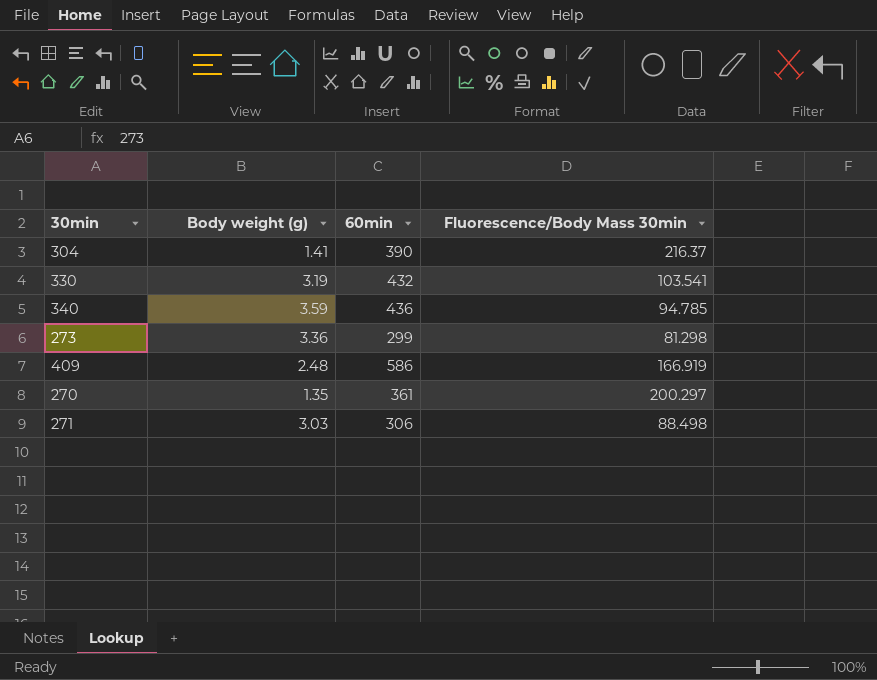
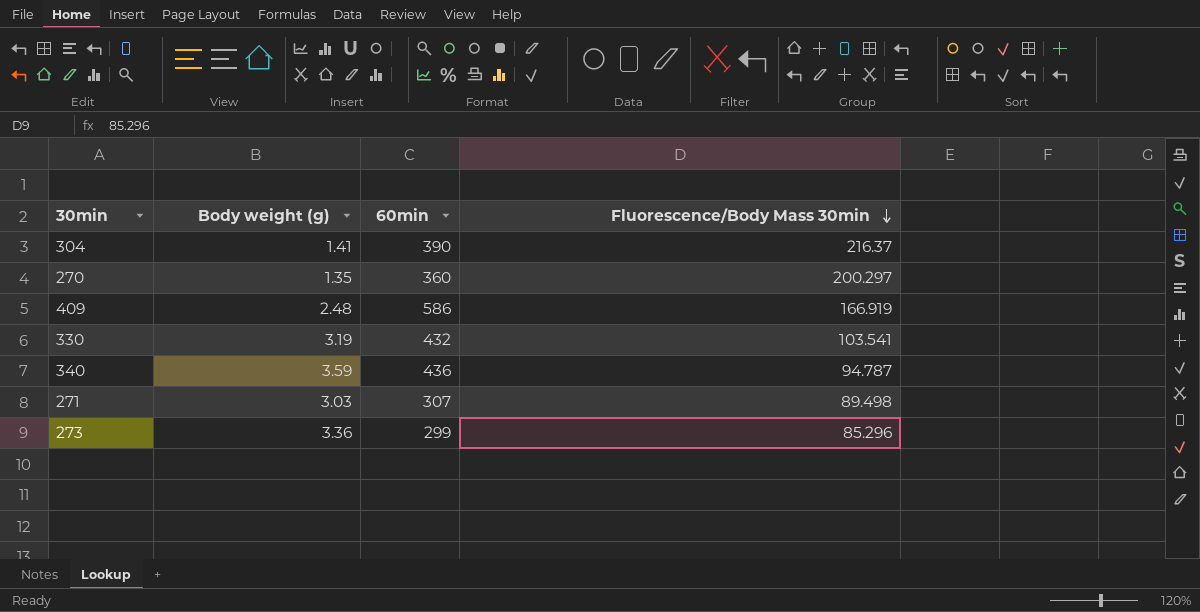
row order: none -> Fluorescence/Body Mass 30min descending
270 | 60min: 361 -> 360
340 | Fluorescence/Body Mass 30min: 94.785 -> 94.787
271 | 60min: 306 -> 307
271 | Fluorescence/Body Mass 30min: 88.498 -> 89.498
273 | Fluorescence/Body Mass 30min: 81.298 -> 85.296

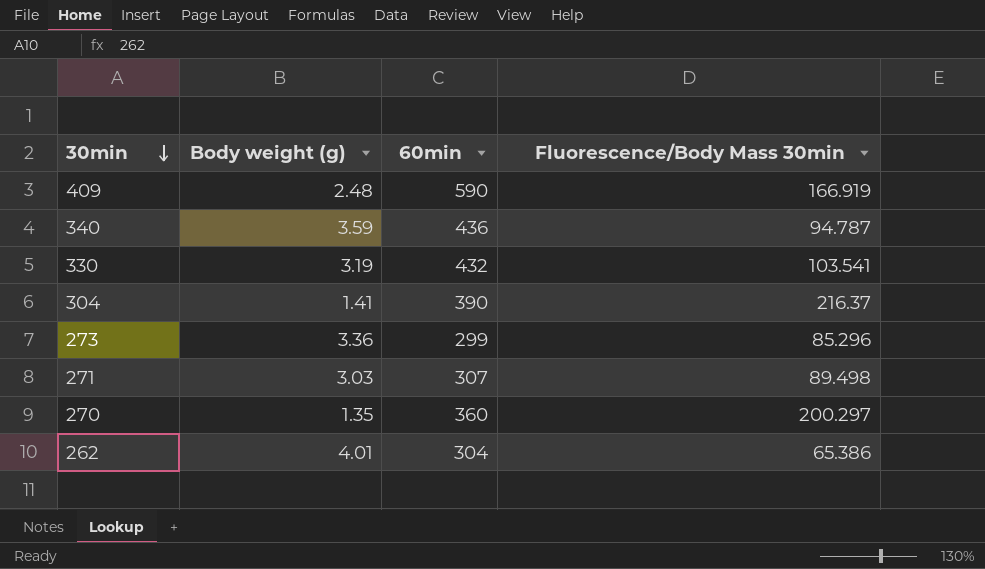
row order: Fluorescence/Body Mass 30min descending -> 30min descending
409 | 60min: 586 -> 590
row 262: none -> 4.01 | 304 | 65.386

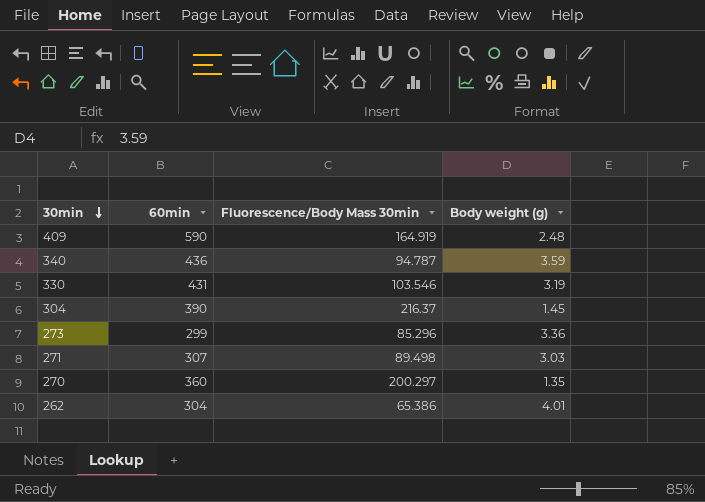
column Body weight (g) | position: 2 -> 4
409 | Fluorescence/Body Mass 30min: 166.919 -> 164.919
330 | 60min: 432 -> 431
330 | Fluorescence/Body Mass 30min: 103.541 -> 103.546
304 | Body weight (g): 1.41 -> 1.45

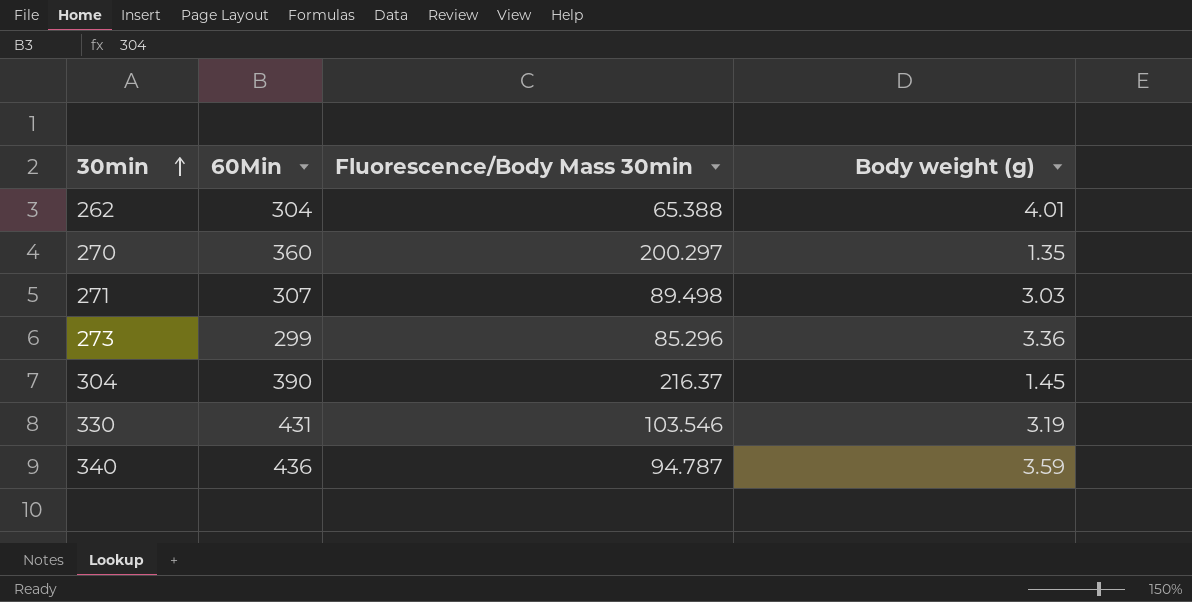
row order: 30min descending -> 30min ascending
column name: 60min -> 60Min
row 409: 590 | 164.919 | 2.48 -> none
262 | Fluorescence/Body Mass 30min: 65.386 -> 65.388

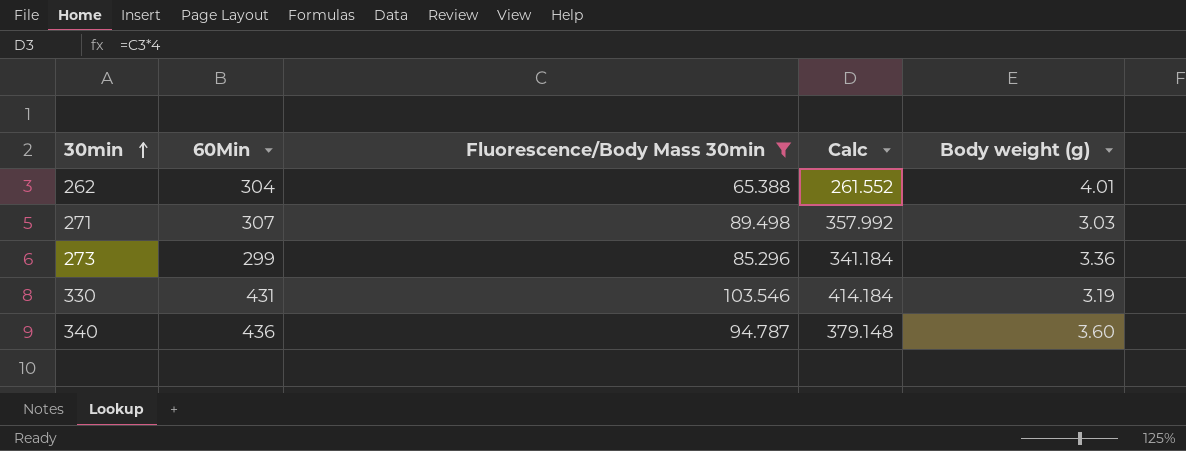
filter: none -> Fluorescence/Body Mass 30min <= 103.546
column Calc | formula: none -> [Fluorescence/Body Mass 30min] * 4
340 | Body weight (g): 3.59 -> 3.60

